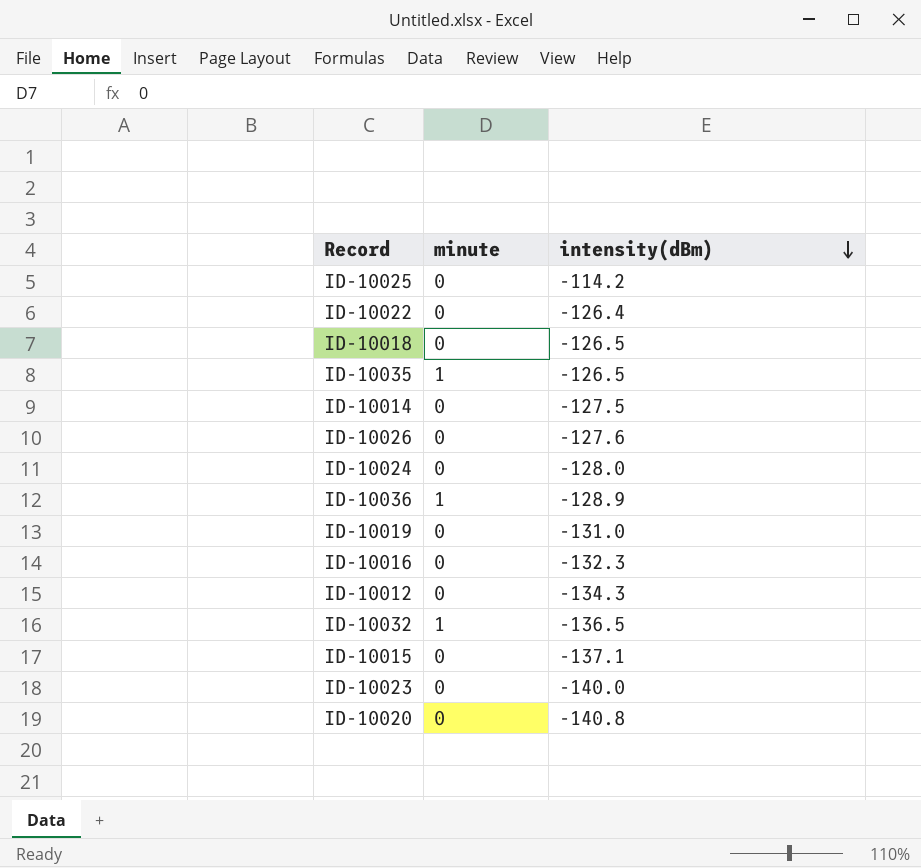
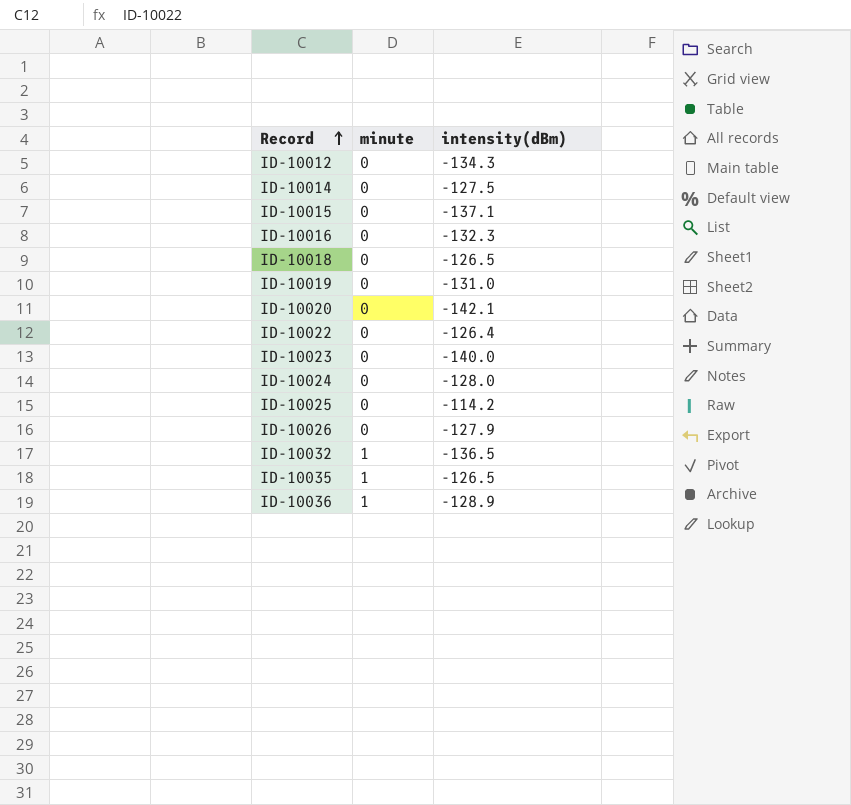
row order: intensity(dBm) descending -> Record ascending
ID-10020 | intensity(dBm): -140.8 -> -142.1
ID-10026 | intensity(dBm): -127.6 -> -127.9

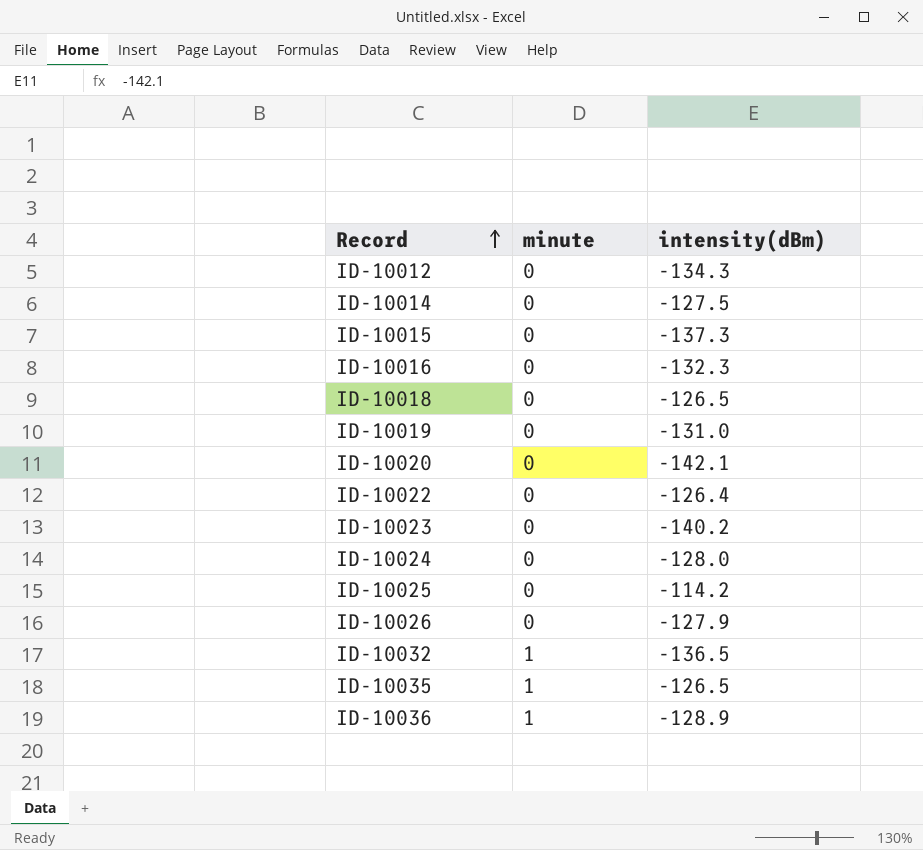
ID-10015 | intensity(dBm): -137.1 -> -137.3
ID-10023 | intensity(dBm): -140.0 -> -140.2

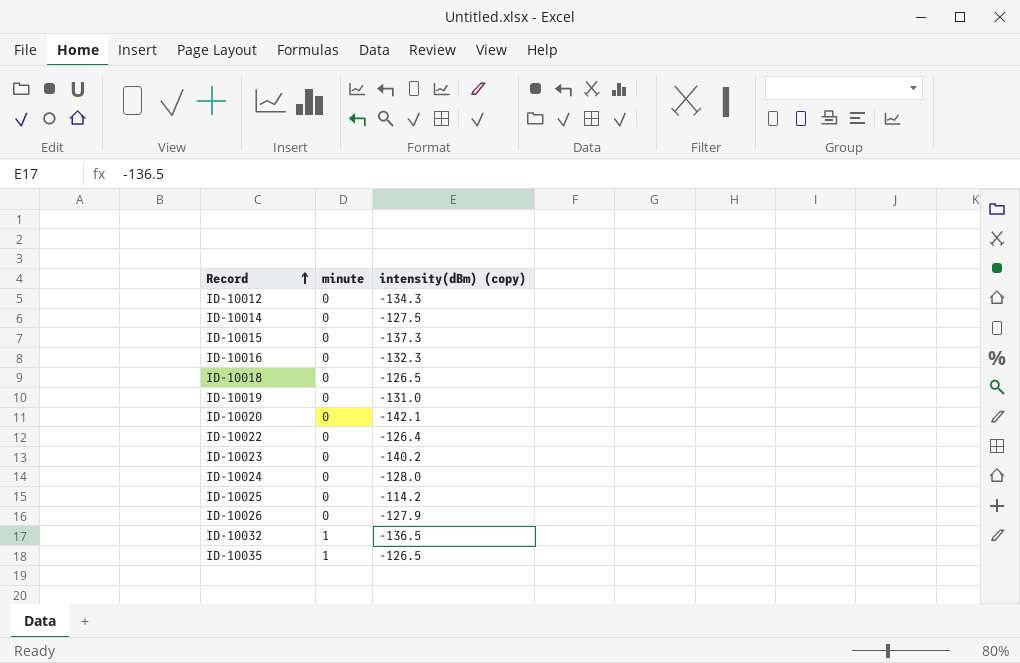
column name: intensity(dBm) -> intensity(dBm) (copy)
row ID-10036: 1 | -128.9 -> none

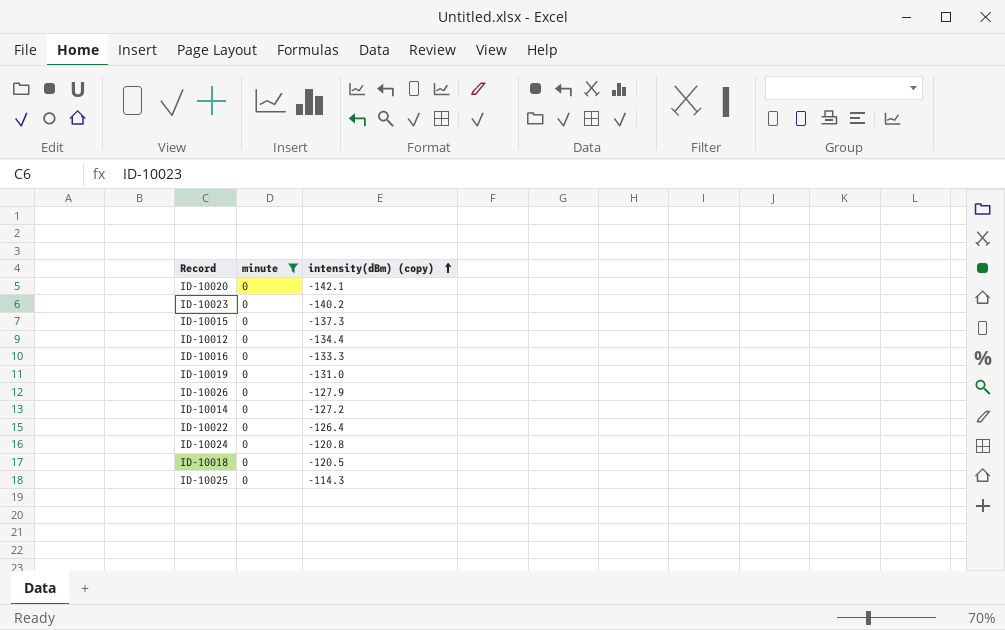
filter: none -> minute = 0
row order: Record ascending -> intensity(dBm) (copy) ascending
ID-10012 | intensity(dBm) (copy): -134.3 -> -134.4
ID-10016 | intensity(dBm) (copy): -132.3 -> -133.3
ID-10014 | intensity(dBm) (copy): -127.5 -> -127.2
ID-10024 | intensity(dBm) (copy): -128.0 -> -120.8
ID-10018 | intensity(dBm) (copy): -126.5 -> -120.5
ID-10025 | intensity(dBm) (copy): -114.2 -> -114.3

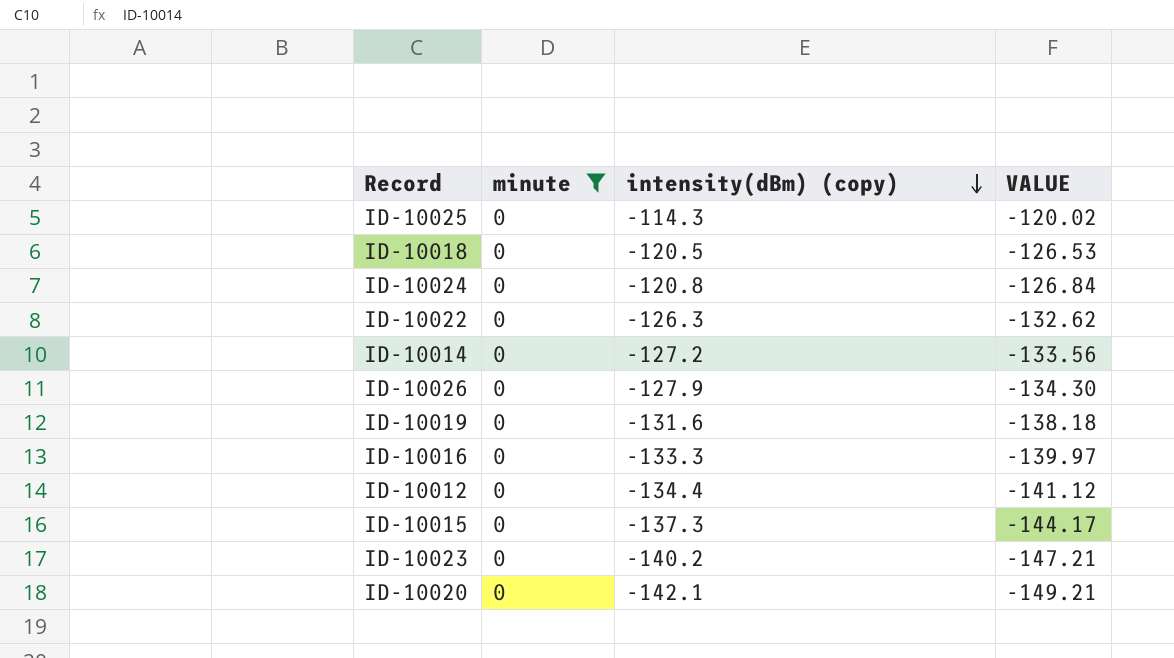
row order: intensity(dBm) (copy) ascending -> intensity(dBm) (copy) descending
column VALUE | formula: none -> [intensity(dBm) (copy)] * 1.05
ID-10022 | intensity(dBm) (copy): -126.4 -> -126.3
ID-10019 | intensity(dBm) (copy): -131.0 -> -131.6

